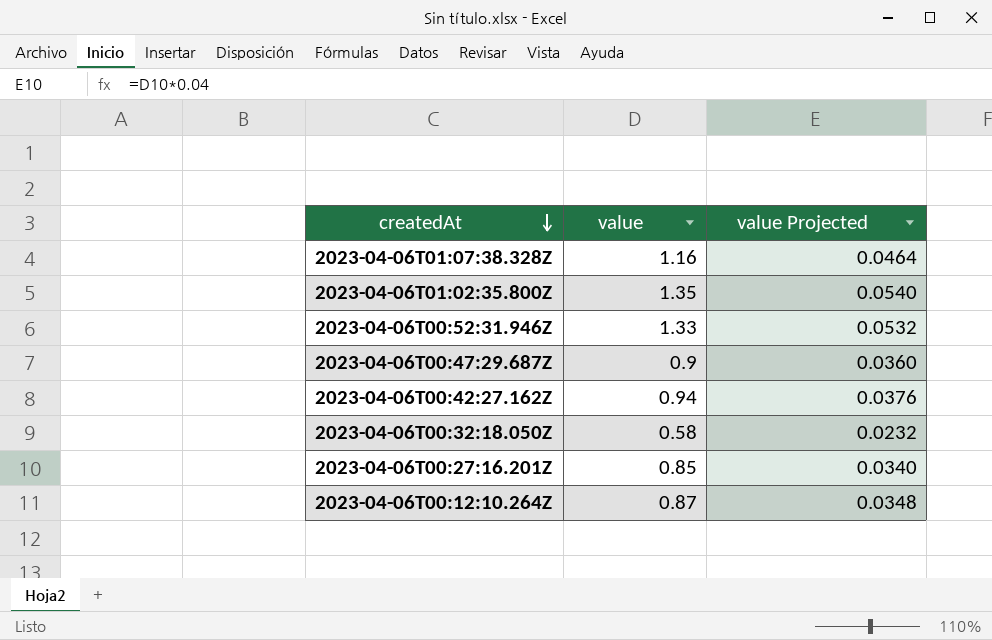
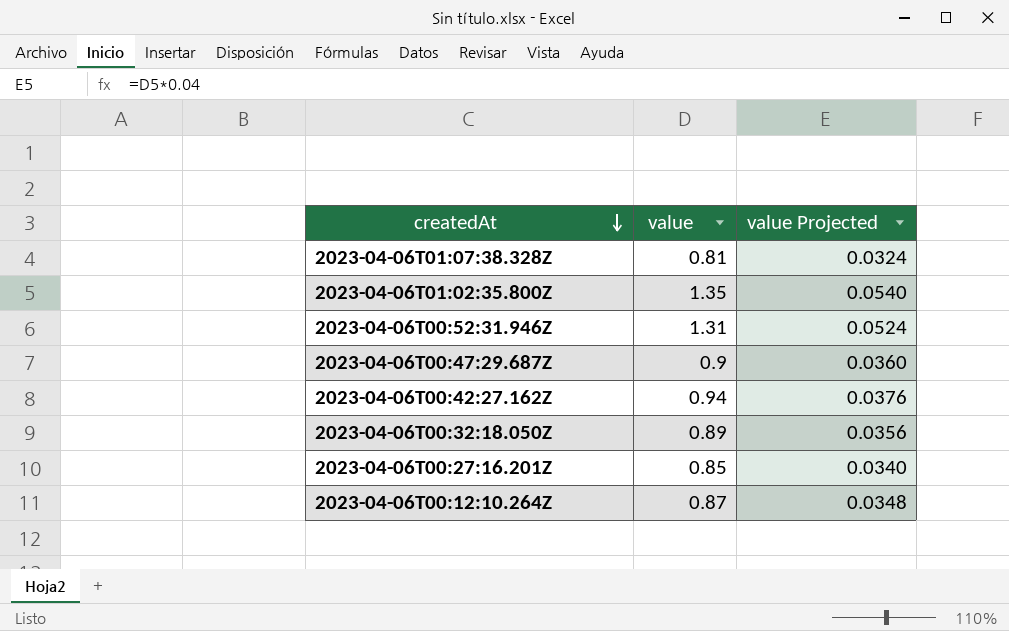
2023-04-06T01:07:38.328Z | value: 1.16 -> 0.81
2023-04-06T01:07:38.328Z | value Projected: 0.0464 -> 0.0324
2023-04-06T00:52:31.946Z | value: 1.33 -> 1.31
2023-04-06T00:52:31.946Z | value Projected: 0.0532 -> 0.0524
2023-04-06T00:32:18.050Z | value: 0.58 -> 0.89
2023-04-06T00:32:18.050Z | value Projected: 0.0232 -> 0.0356

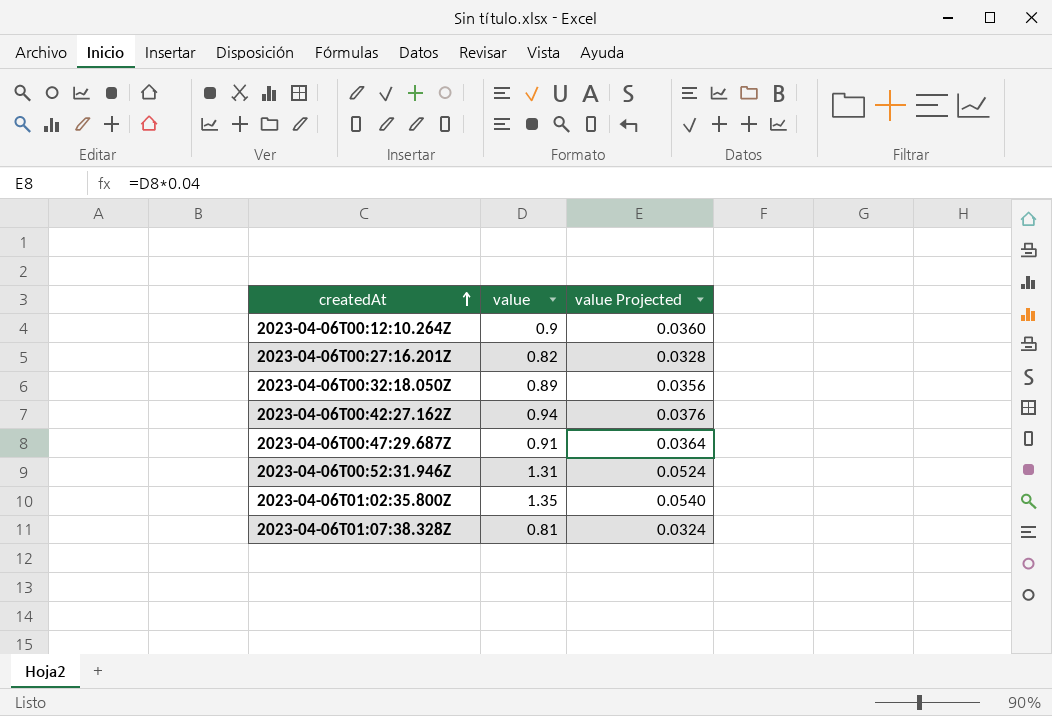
row order: createdAt descending -> createdAt ascending
2023-04-06T00:12:10.264Z | value: 0.87 -> 0.9
2023-04-06T00:12:10.264Z | value Projected: 0.0348 -> 0.0360
2023-04-06T00:27:16.201Z | value: 0.85 -> 0.82
2023-04-06T00:27:16.201Z | value Projected: 0.0340 -> 0.0328
2023-04-06T00:47:29.687Z | value: 0.9 -> 0.91
2023-04-06T00:47:29.687Z | value Projected: 0.0360 -> 0.0364

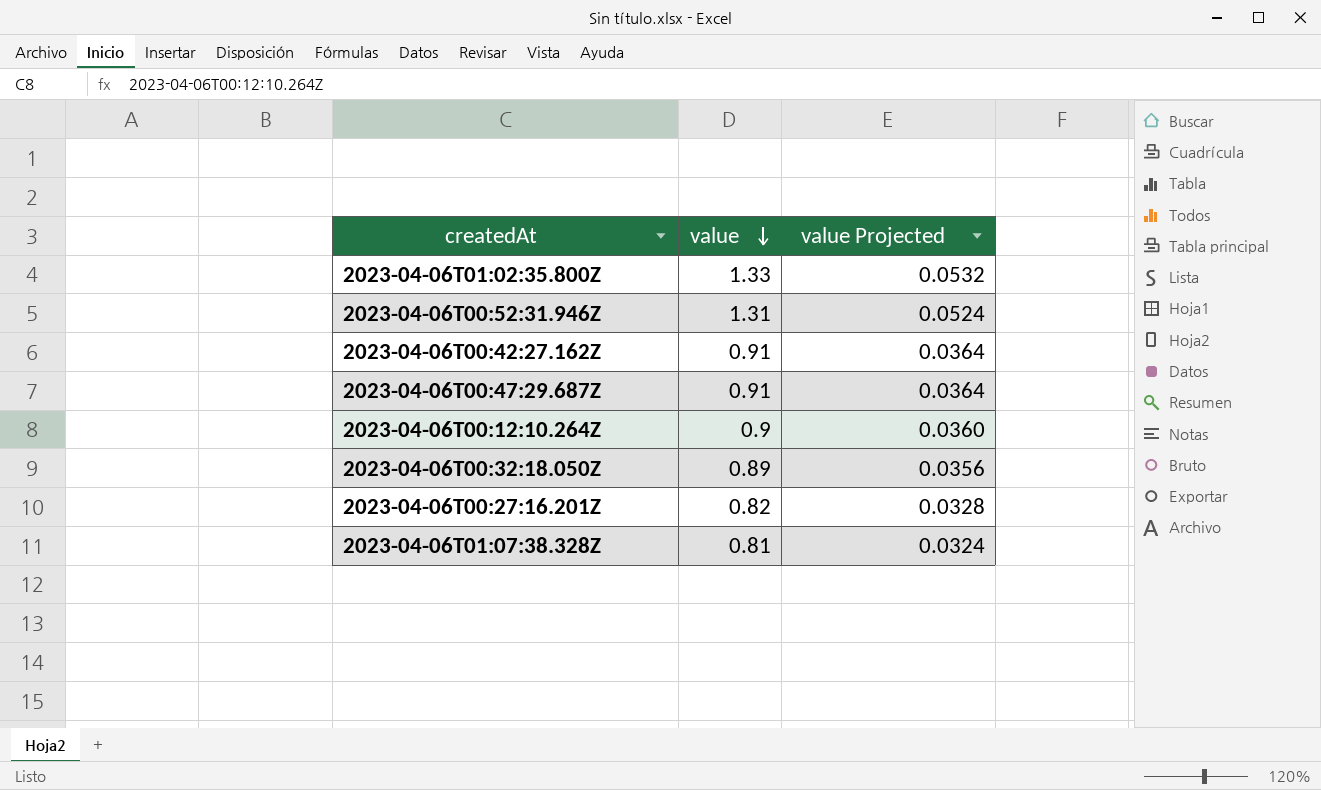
row order: createdAt ascending -> value descending
2023-04-06T01:02:35.800Z | value: 1.35 -> 1.33
2023-04-06T01:02:35.800Z | value Projected: 0.0540 -> 0.0532
2023-04-06T00:42:27.162Z | value: 0.94 -> 0.91
2023-04-06T00:42:27.162Z | value Projected: 0.0376 -> 0.0364

